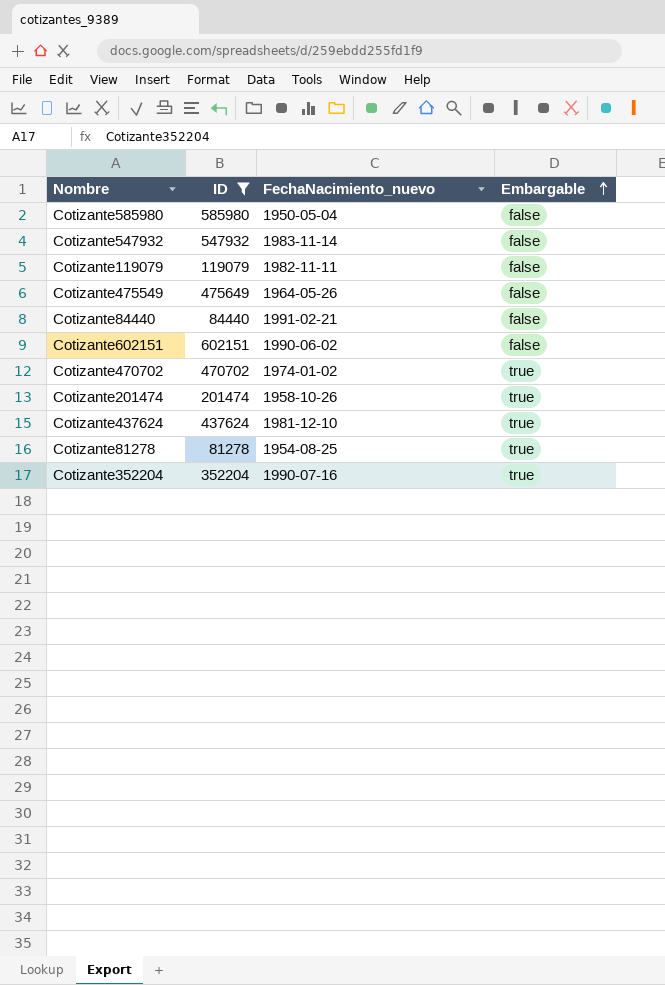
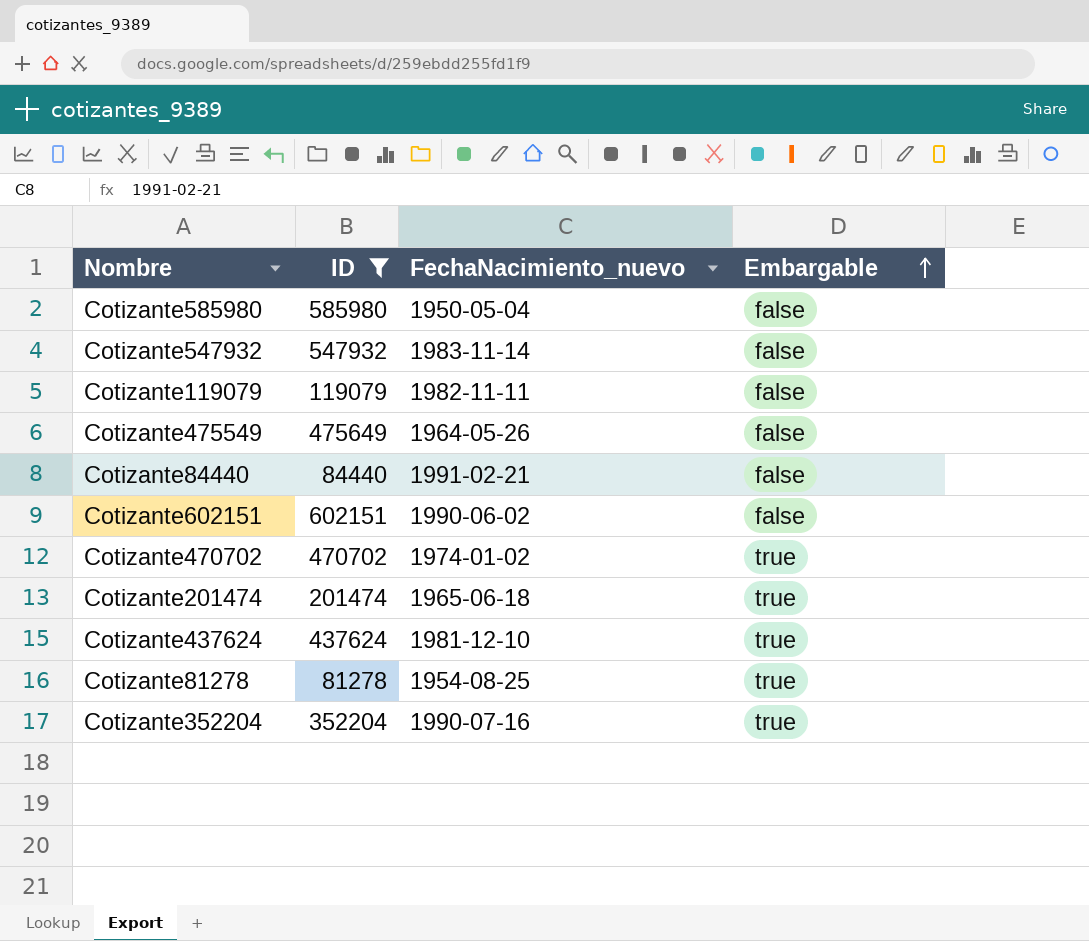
Cotizante201474 | FechaNacimiento_nuevo: 1958-10-26 -> 1965-06-18

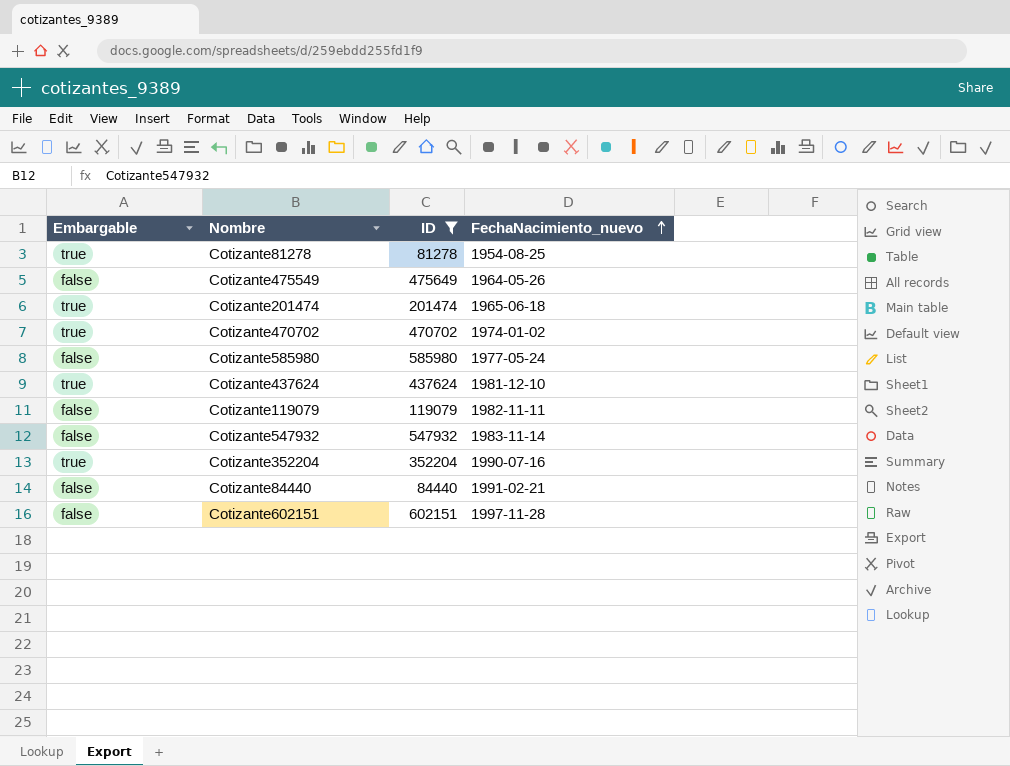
row order: Embargable ascending -> FechaNacimiento_nuevo ascending
column Embargable | position: 4 -> 1
Cotizante585980 | FechaNacimiento_nuevo: 1950-05-04 -> 1977-05-24
Cotizante602151 | FechaNacimiento_nuevo: 1990-06-02 -> 1997-11-28

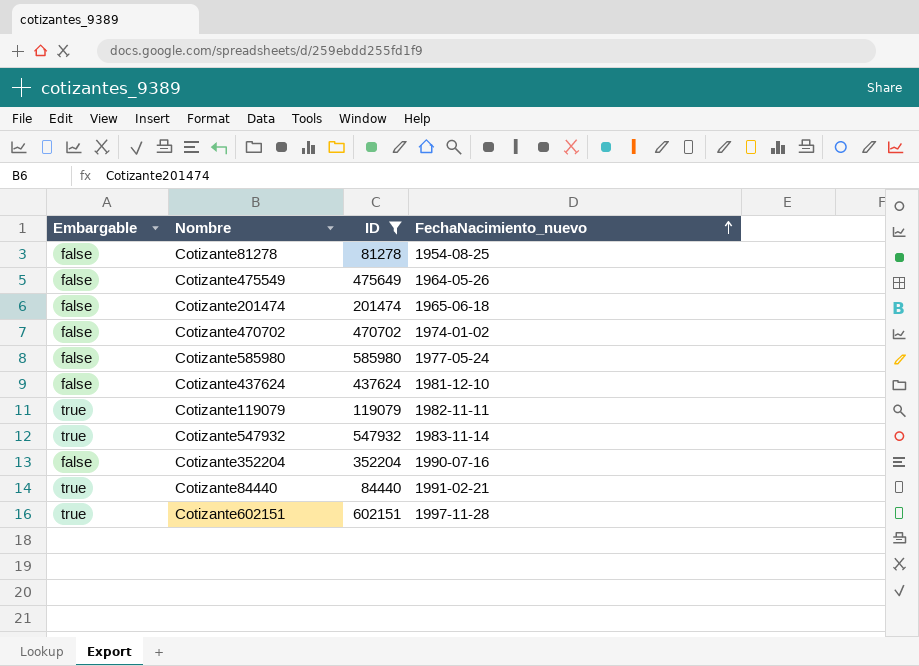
Cotizante81278 | Embargable: true -> false
Cotizante201474 | Embargable: true -> false
Cotizante470702 | Embargable: true -> false
Cotizante437624 | Embargable: true -> false
Cotizante119079 | Embargable: false -> true
Cotizante547932 | Embargable: false -> true
Cotizante352204 | Embargable: true -> false
Cotizante84440 | Embargable: false -> true
Cotizante602151 | Embargable: false -> true

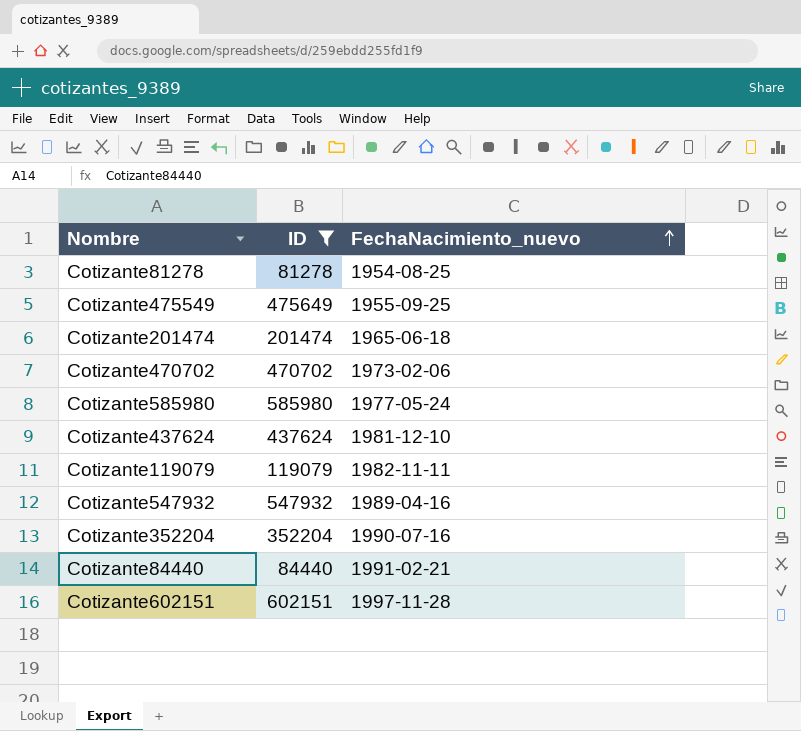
column Embargable | position: 1 -> none
Cotizante475549 | FechaNacimiento_nuevo: 1964-05-26 -> 1955-09-25
Cotizante470702 | FechaNacimiento_nuevo: 1974-01-02 -> 1973-02-06
Cotizante547932 | FechaNacimiento_nuevo: 1983-11-14 -> 1989-04-16

